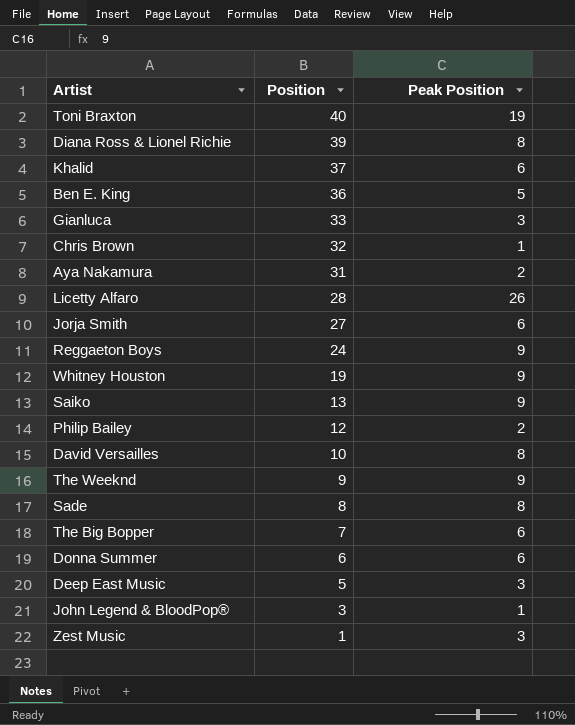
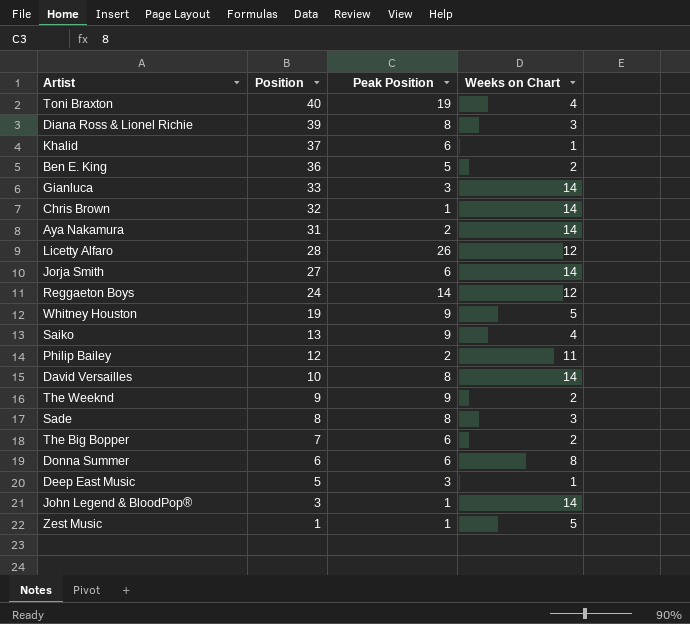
column Weeks on Chart | position: none -> 4
Reggaeton Boys | Peak Position: 9 -> 14
Zest Music | Peak Position: 3 -> 1

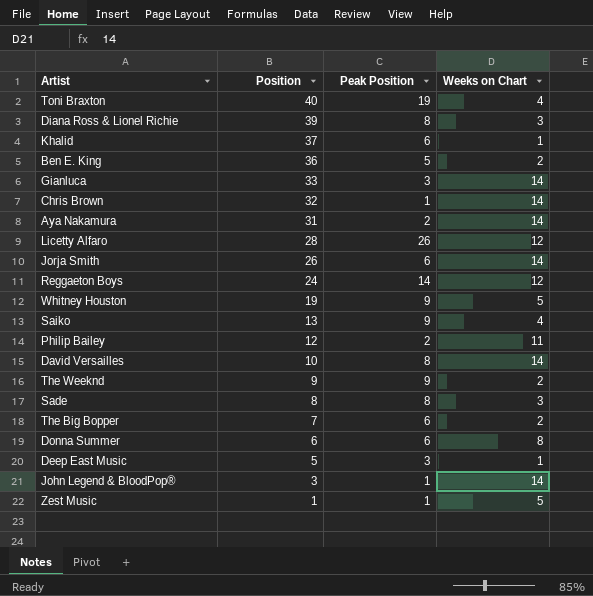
Jorja Smith | Position: 27 -> 26

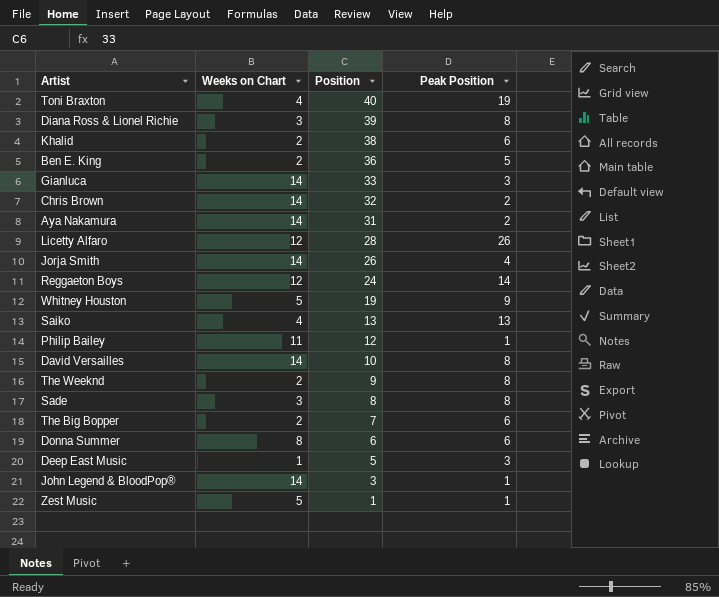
column Weeks on Chart | position: 4 -> 2
Khalid | Weeks on Chart: 1 -> 2
Khalid | Position: 37 -> 38
Chris Brown | Peak Position: 1 -> 2
Jorja Smith | Peak Position: 6 -> 4
Saiko | Peak Position: 9 -> 13
Philip Bailey | Peak Position: 2 -> 1
The Weeknd | Peak Position: 9 -> 8

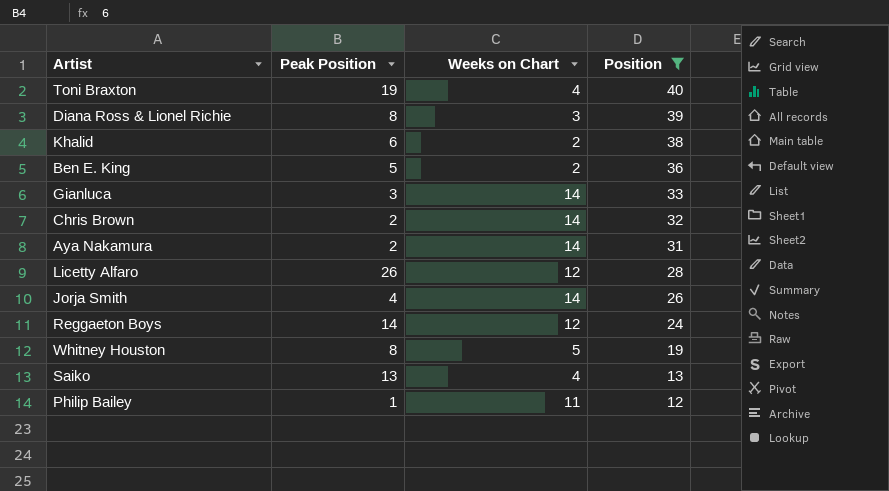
filter: none -> Position >= 12
column Peak Position | position: 4 -> 2
Whitney Houston | Peak Position: 9 -> 8

